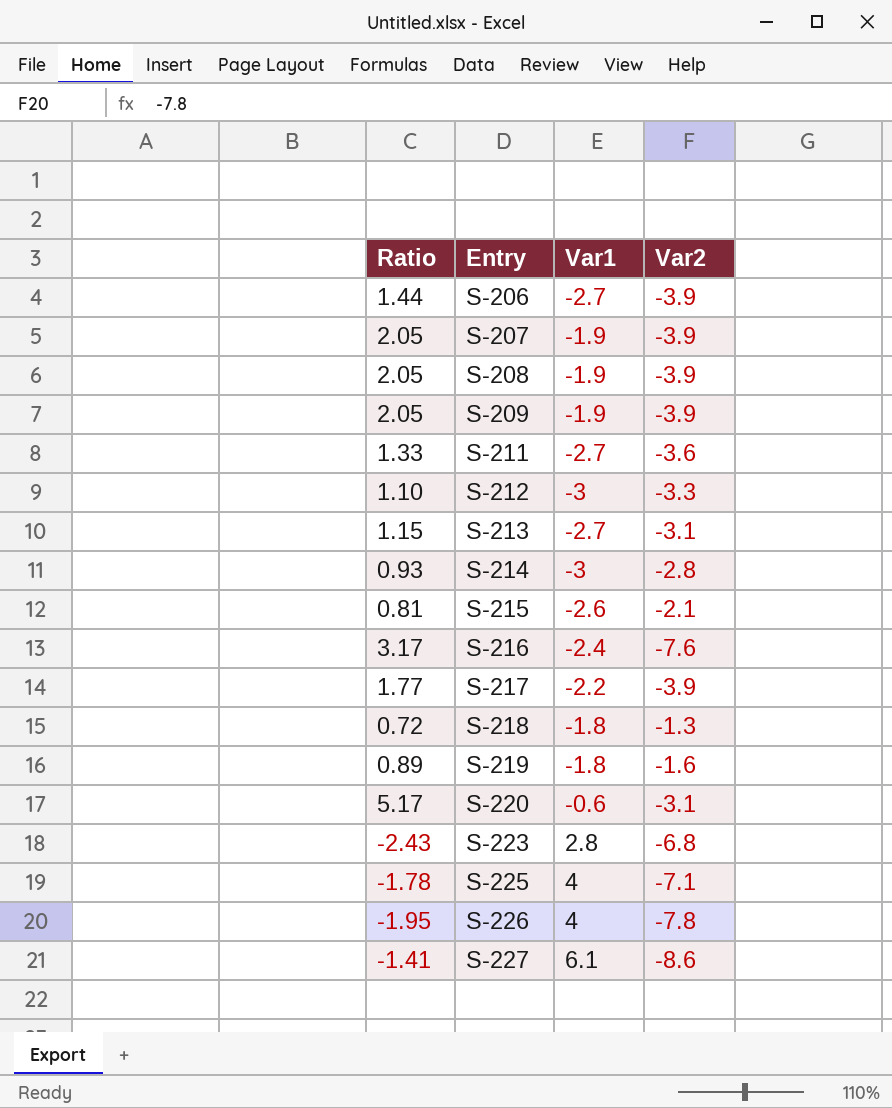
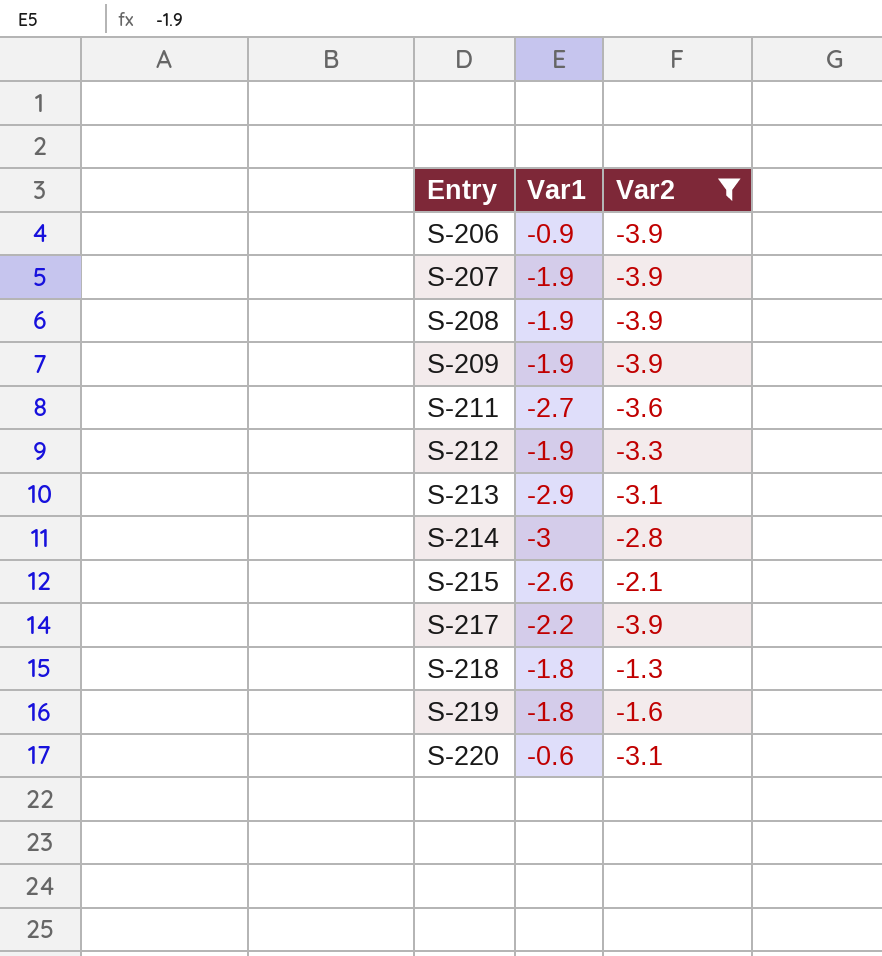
filter: none -> Var2 >= -3.9
column Ratio | formula: [Var2] / [Var1] -> none
S-206 | Var1: -2.7 -> -0.9
S-212 | Var1: -3 -> -1.9
S-213 | Var1: -2.7 -> -2.9

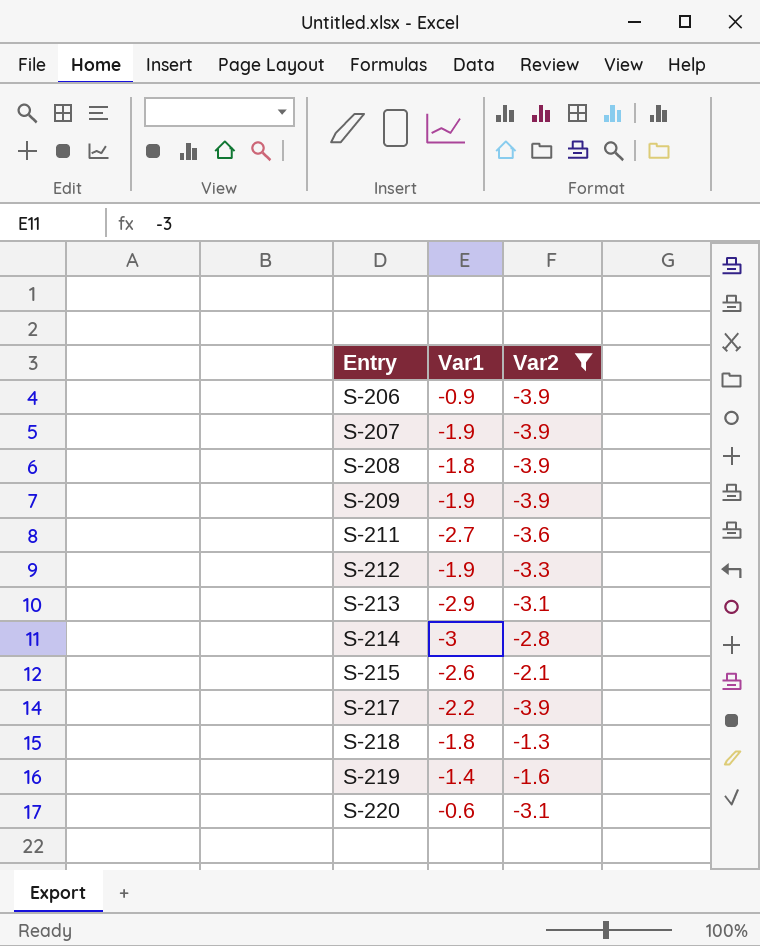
S-208 | Var1: -1.9 -> -1.8
S-219 | Var1: -1.8 -> -1.4

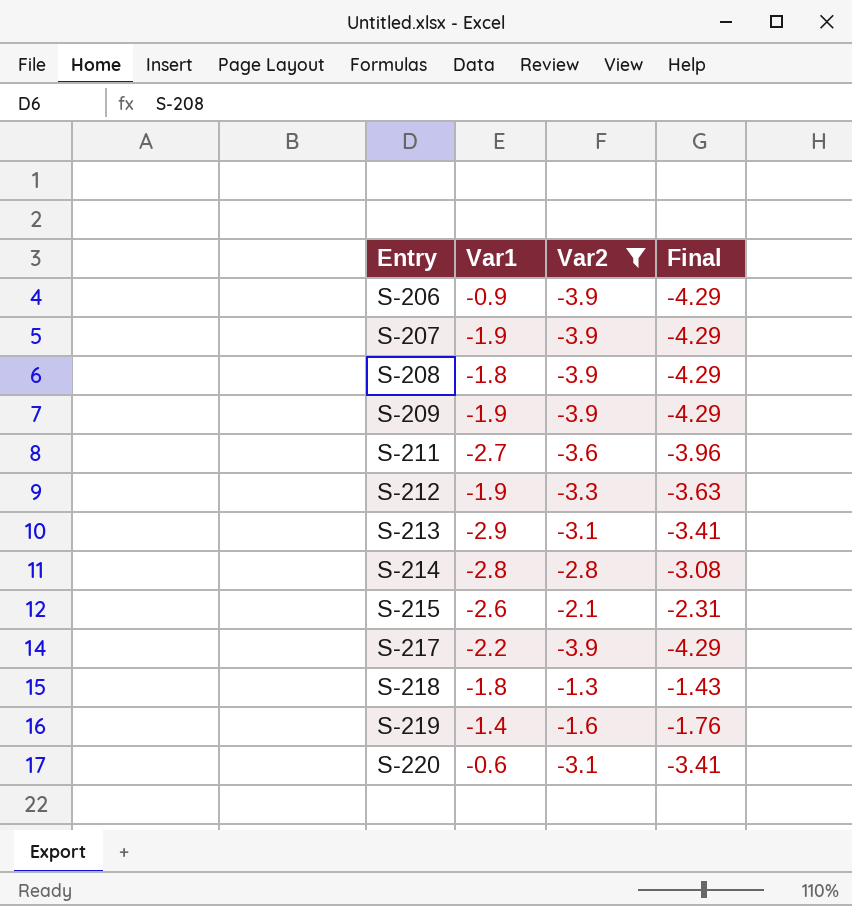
column Final | formula: none -> [Var2] * 1.1
S-214 | Var1: -3 -> -2.8

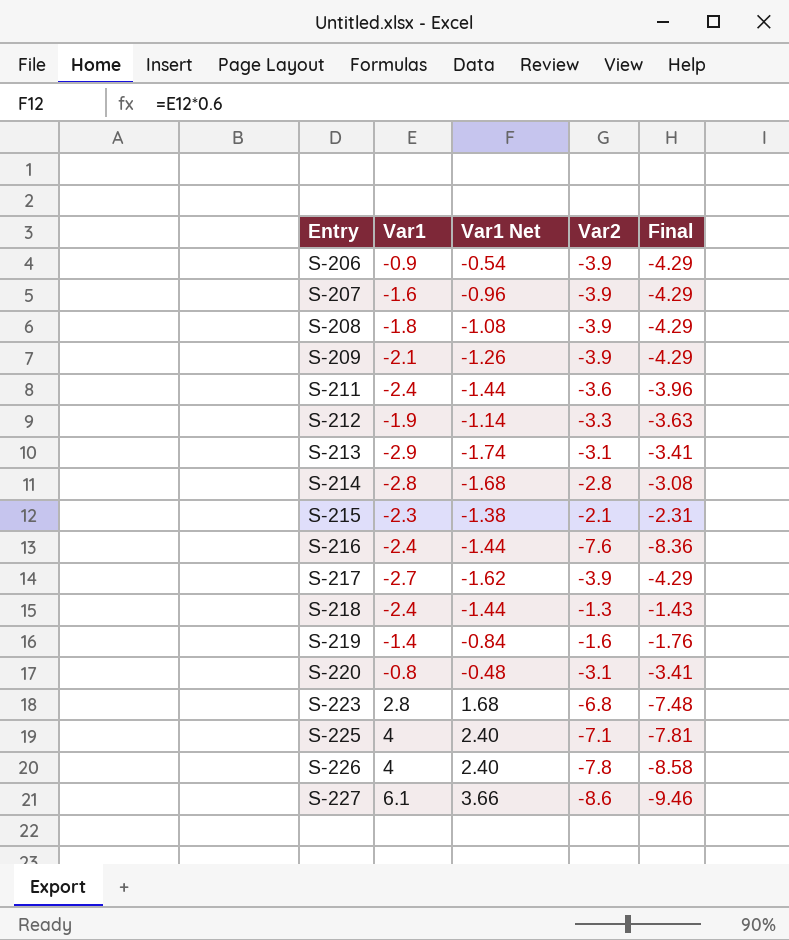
filter: Var2 >= -3.9 -> none
column Var1 Net | formula: none -> [Var1] * 0.6
S-207 | Var1: -1.9 -> -1.6
S-209 | Var1: -1.9 -> -2.1
S-211 | Var1: -2.7 -> -2.4
S-215 | Var1: -2.6 -> -2.3
S-217 | Var1: -2.2 -> -2.7
S-218 | Var1: -1.8 -> -2.4
S-220 | Var1: -0.6 -> -0.8

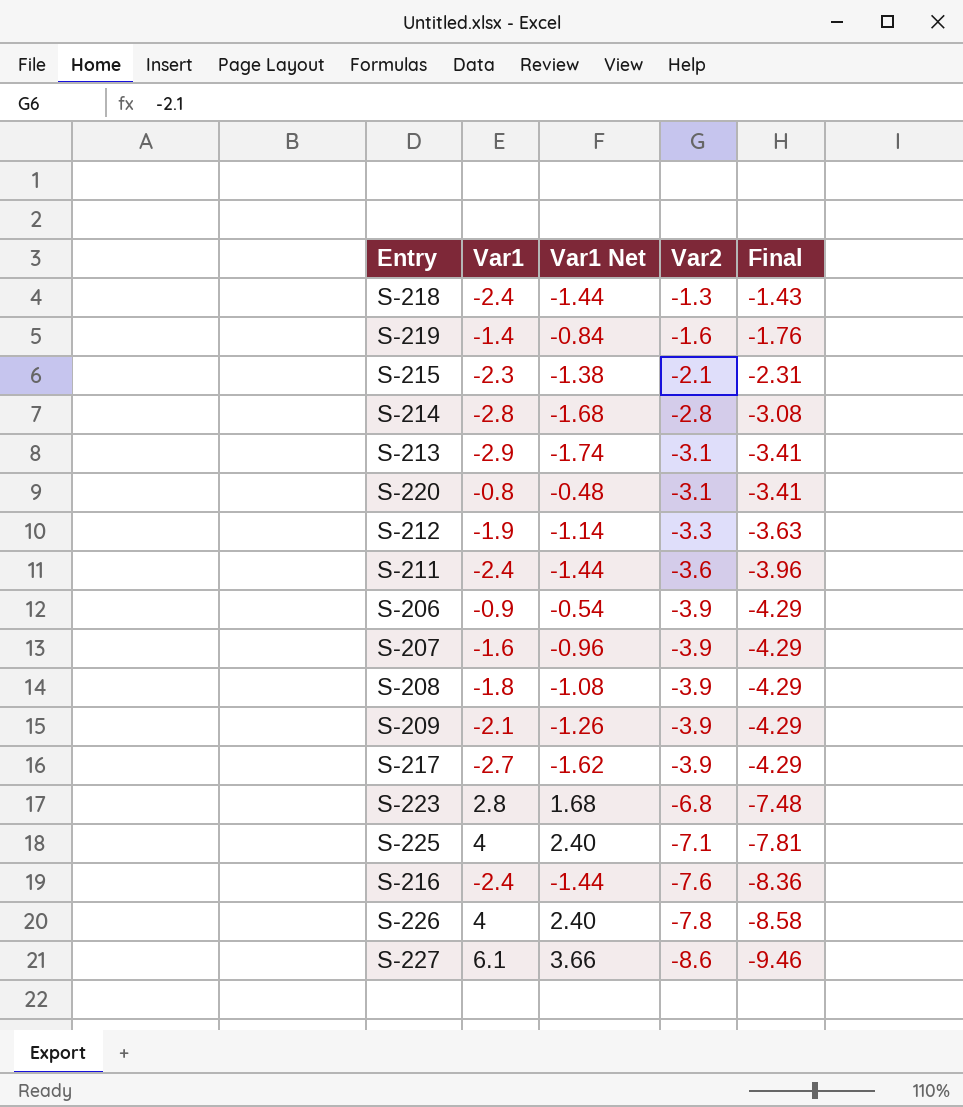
row order: Entry ascending -> Var2 descending

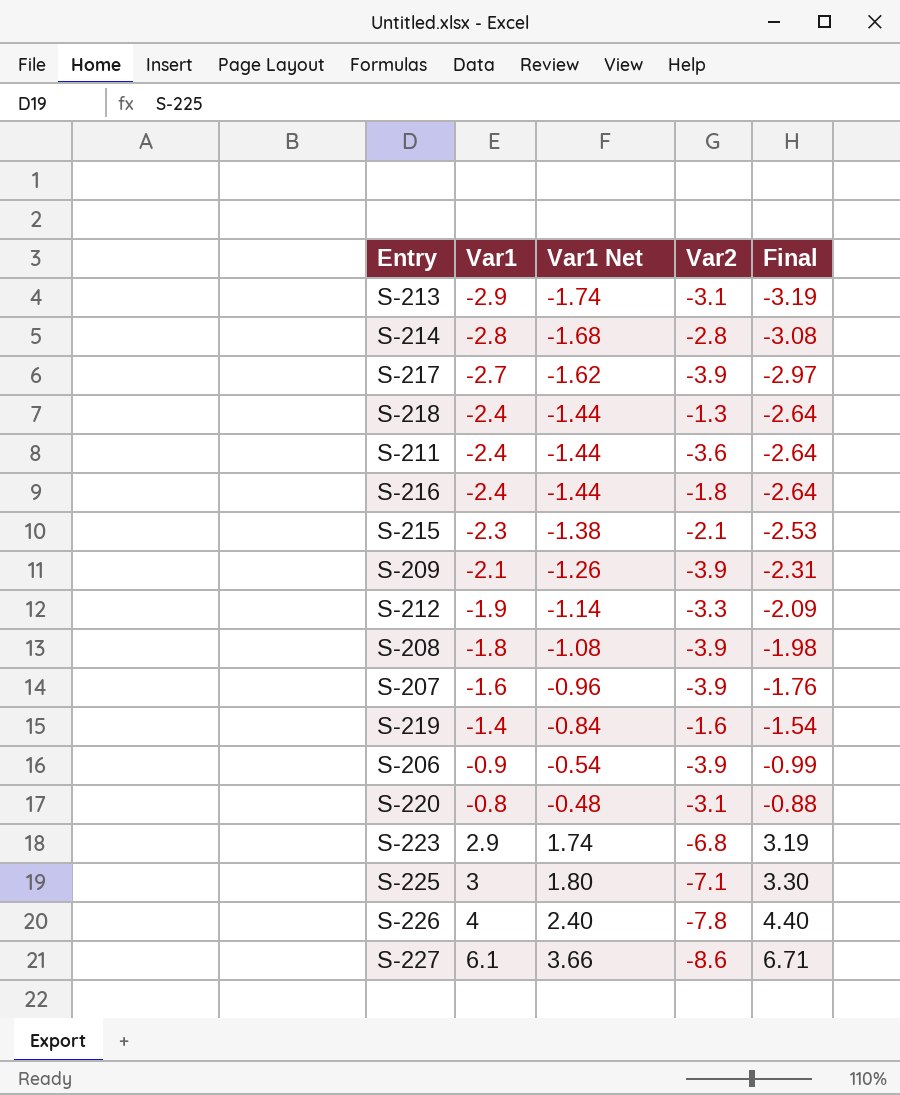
row order: Var2 descending -> Var1 ascending
column Final | formula: [Var2] * 1.1 -> [Var1] * 1.1
S-216 | Var2: -7.6 -> -1.8
S-223 | Var1: 2.8 -> 2.9
S-223 | Var1 Net: 1.68 -> 1.74
S-225 | Var1: 4 -> 3
S-225 | Var1 Net: 2.40 -> 1.80

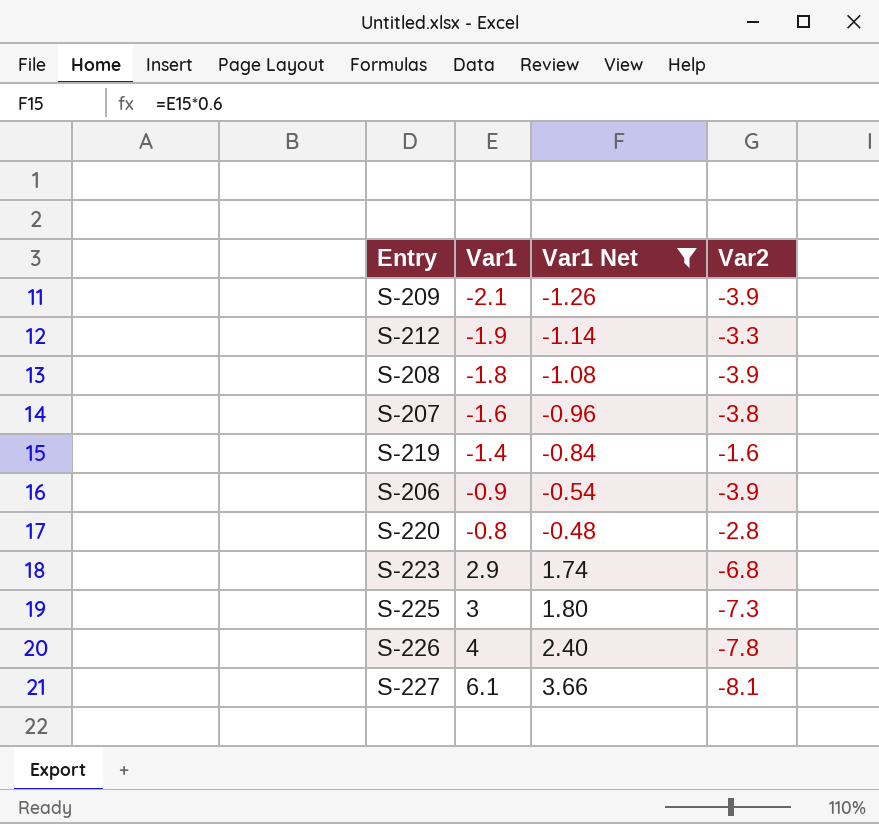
filter: none -> Var1 Net >= -1.26
column Final | formula: [Var1] * 1.1 -> none
S-207 | Var2: -3.9 -> -3.8
S-220 | Var2: -3.1 -> -2.8
S-225 | Var2: -7.1 -> -7.3
S-227 | Var2: -8.6 -> -8.1

